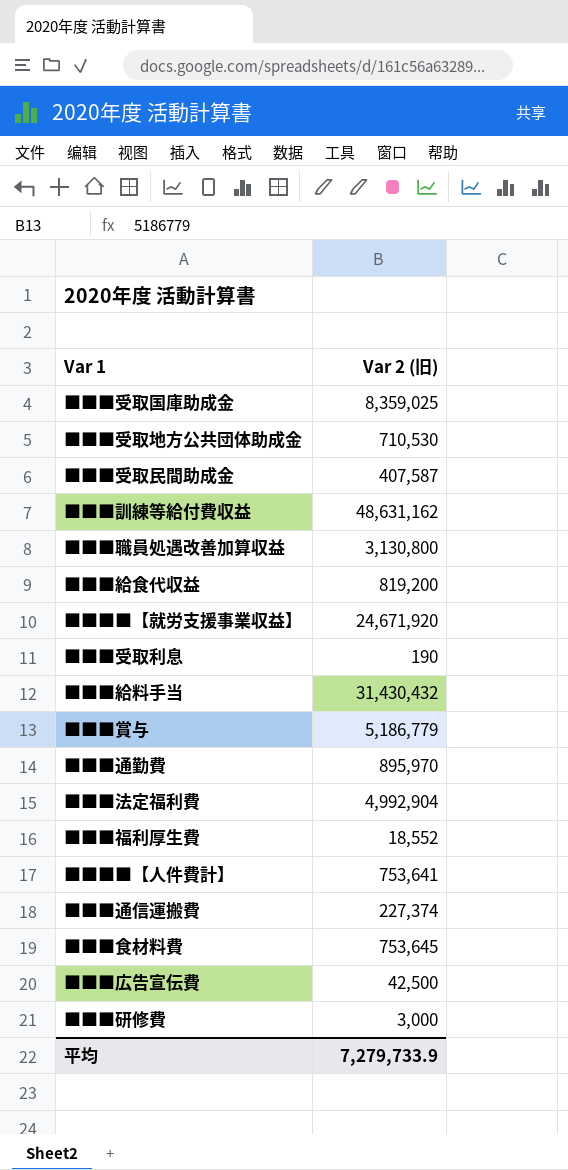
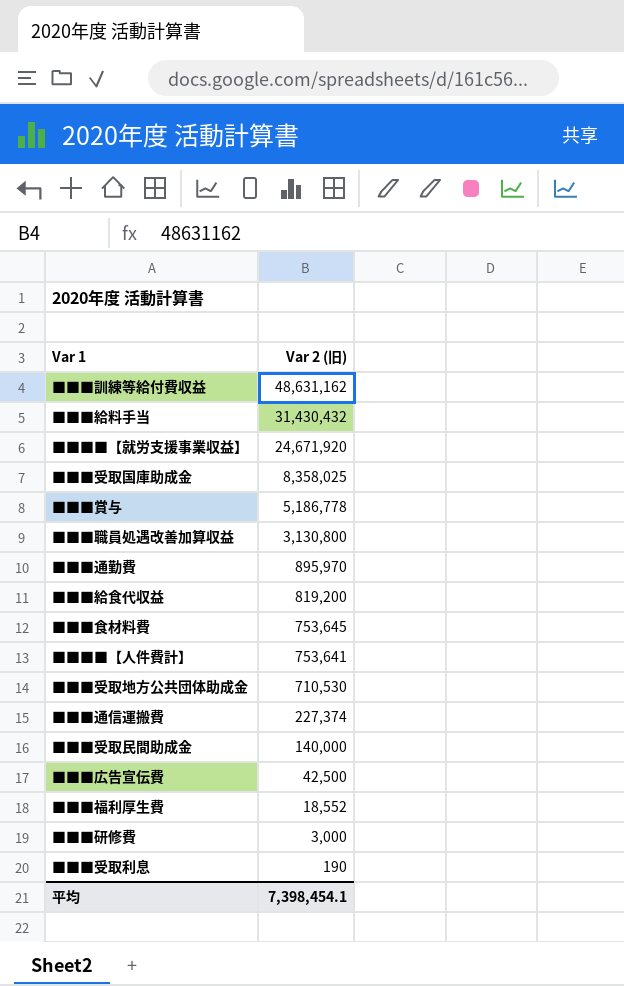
row order: none -> Var 2 (旧) descending
row ■■■法定福利費: 4,992,904 -> none
■■■受取国庫助成金 | Var 2 (旧): 8,359,025 -> 8,358,025
■■■賞与 | Var 2 (旧): 5,186,779 -> 5,186,778
■■■受取民間助成金 | Var 2 (旧): 407,587 -> 140,000
平均 | Var 2 (旧): 7,279,733.9 -> 7,398,454.1

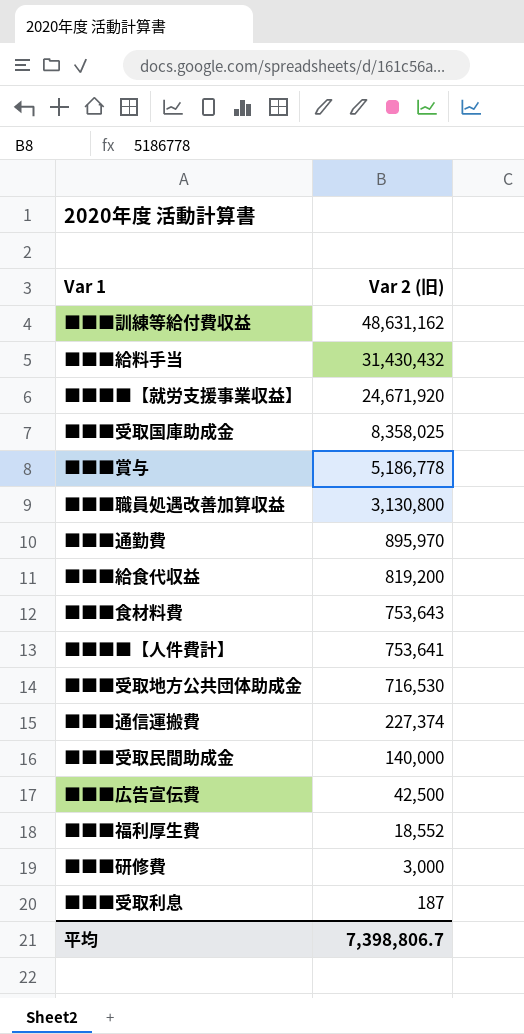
■■■食材料費 | Var 2 (旧): 753,645 -> 753,643
■■■受取地方公共団体助成金 | Var 2 (旧): 710,530 -> 716,530
■■■受取利息 | Var 2 (旧): 190 -> 187
平均 | Var 2 (旧): 7,398,454.1 -> 7,398,806.7

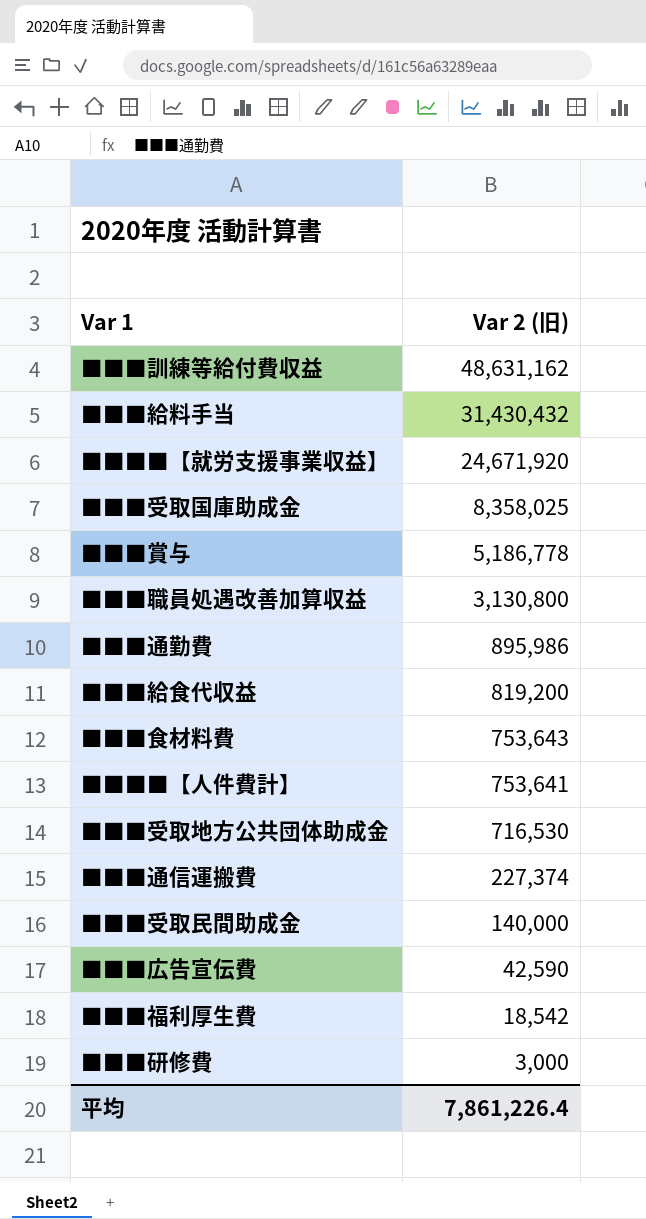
row ■■■受取利息: 187 -> none
■■■通勤費 | Var 2 (旧): 895,970 -> 895,986
■■■広告宣伝費 | Var 2 (旧): 42,500 -> 42,590
■■■福利厚生費 | Var 2 (旧): 18,552 -> 18,542
平均 | Var 2 (旧): 7,398,806.7 -> 7,861,226.4

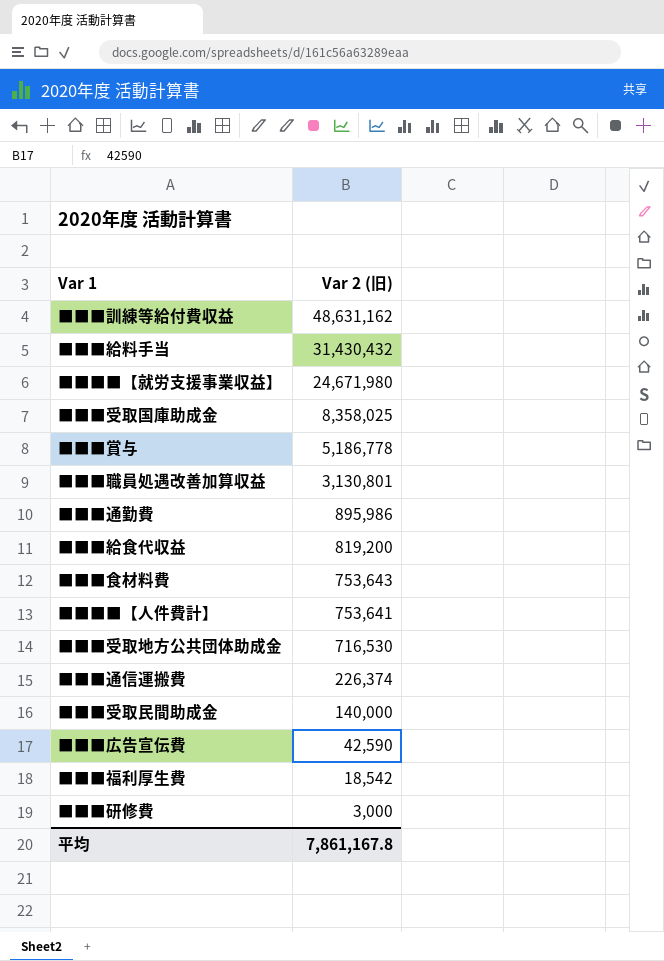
■■■■【就労支援事業収益】 | Var 2 (旧): 24,671,920 -> 24,671,980
■■■職員処遇改善加算収益 | Var 2 (旧): 3,130,800 -> 3,130,801
■■■通信運搬費 | Var 2 (旧): 227,374 -> 226,374
平均 | Var 2 (旧): 7,861,226.4 -> 7,861,167.8

